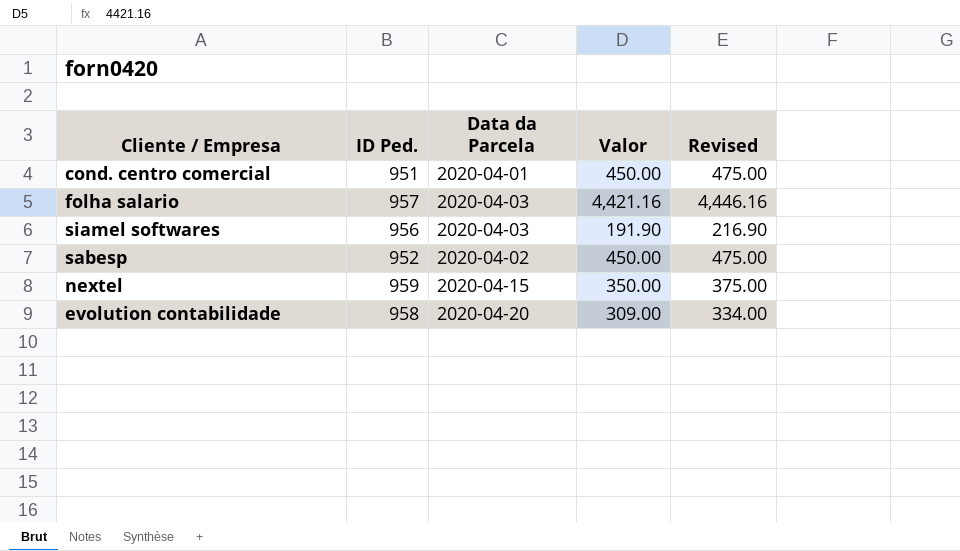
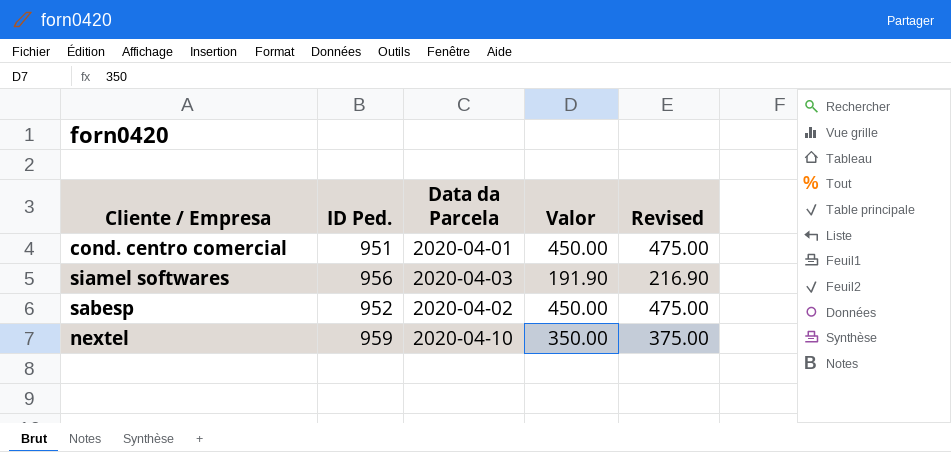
row folha salario: 957 | 2020-04-03 | 4,421.16 | 4,446.16 -> none
row evolution contabilidade: 958 | 2020-04-20 | 309.00 | 334.00 -> none
nextel | Data da Parcela: 2020-04-15 -> 2020-04-10

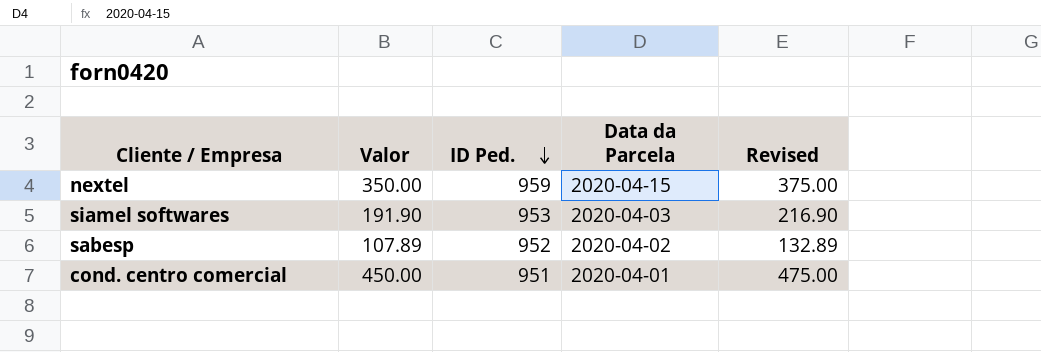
row order: none -> ID Ped. descending
column Valor | position: 4 -> 2
nextel | Data da Parcela: 2020-04-10 -> 2020-04-15
siamel softwares | ID Ped.: 956 -> 953
sabesp | Valor: 450.00 -> 107.89
sabesp | Revised: 475.00 -> 132.89

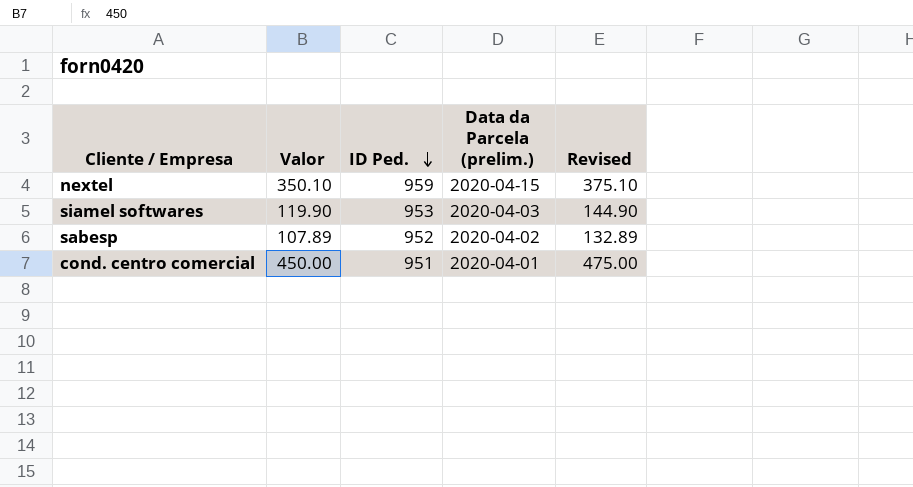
column name: Data da Parcela -> Data da Parcela (prelim.)
nextel | Valor: 350.00 -> 350.10
nextel | Revised: 375.00 -> 375.10
siamel softwares | Valor: 191.90 -> 119.90
siamel softwares | Revised: 216.90 -> 144.90

